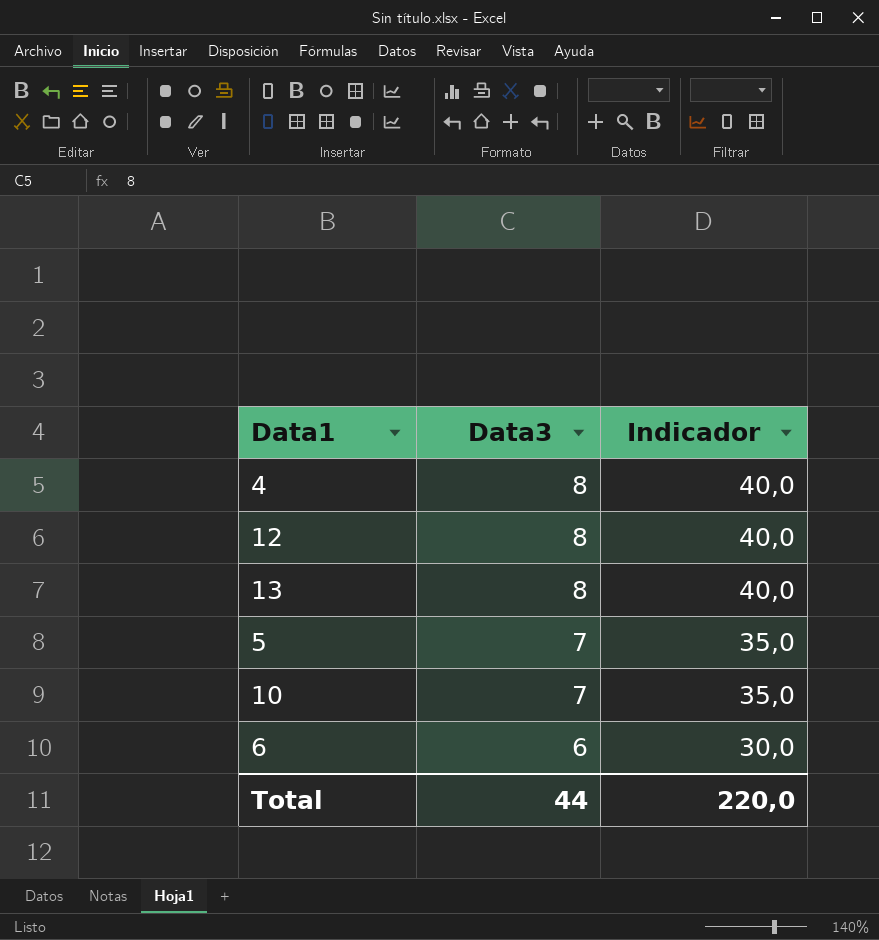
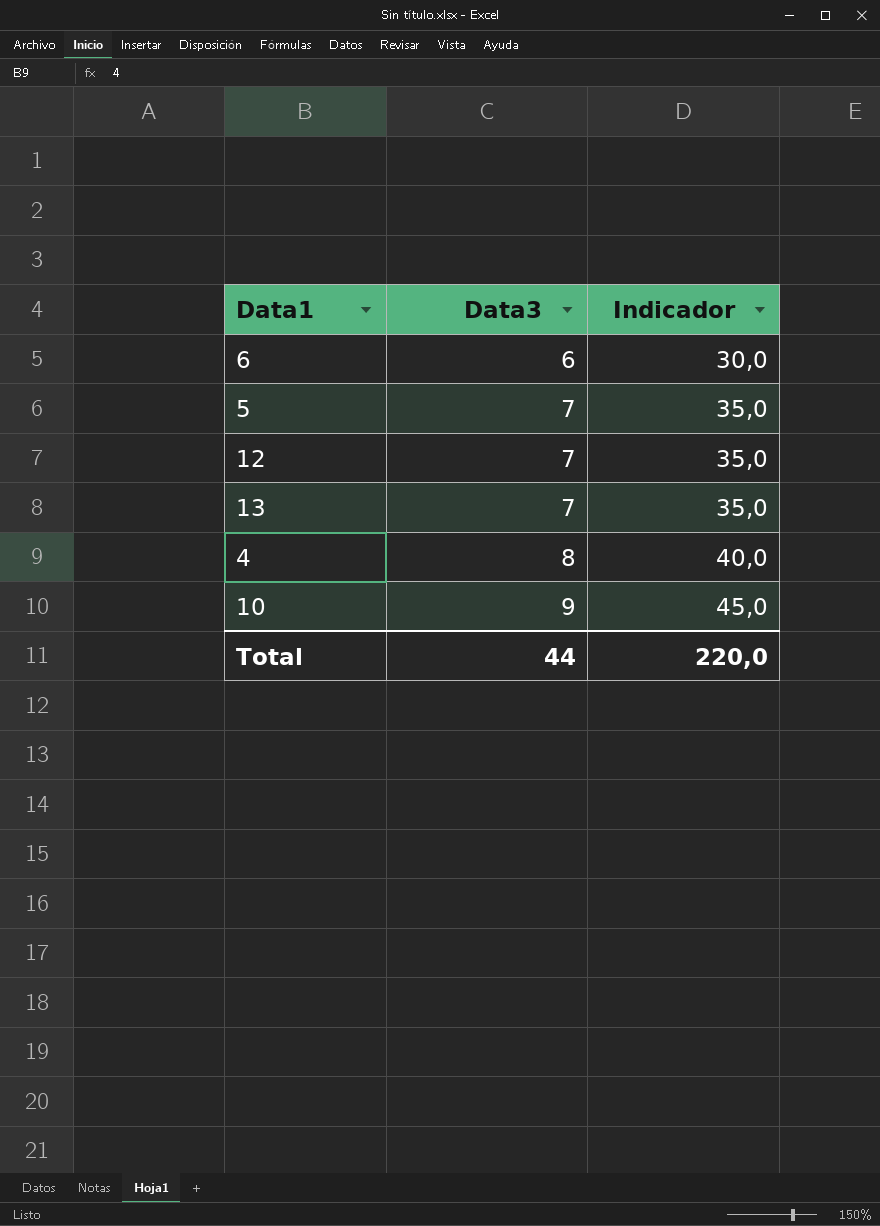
row order: Data3 descending -> Data3 ascending
12 | Data3: 8 -> 7
12 | Indicador: 40,0 -> 35,0
13 | Data3: 8 -> 7
13 | Indicador: 40,0 -> 35,0
10 | Data3: 7 -> 9
10 | Indicador: 35,0 -> 45,0

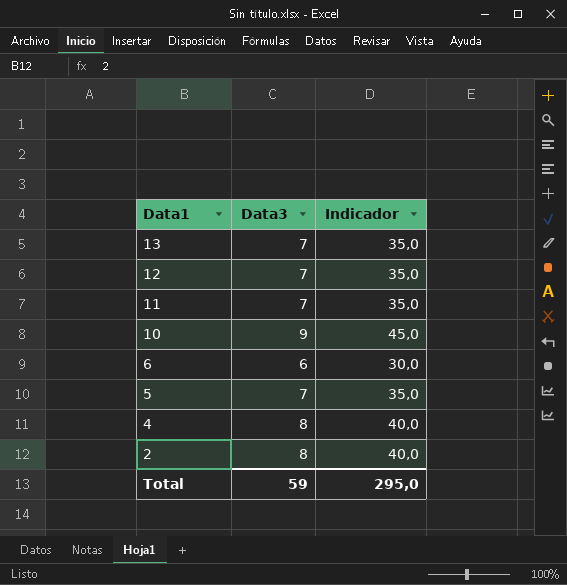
row order: Data3 ascending -> Data1 descending
row 11: none -> 7 | 35,0
row 2: none -> 8 | 40,0
Total | Data3: 44 -> 59
Total | Indicador: 220,0 -> 295,0

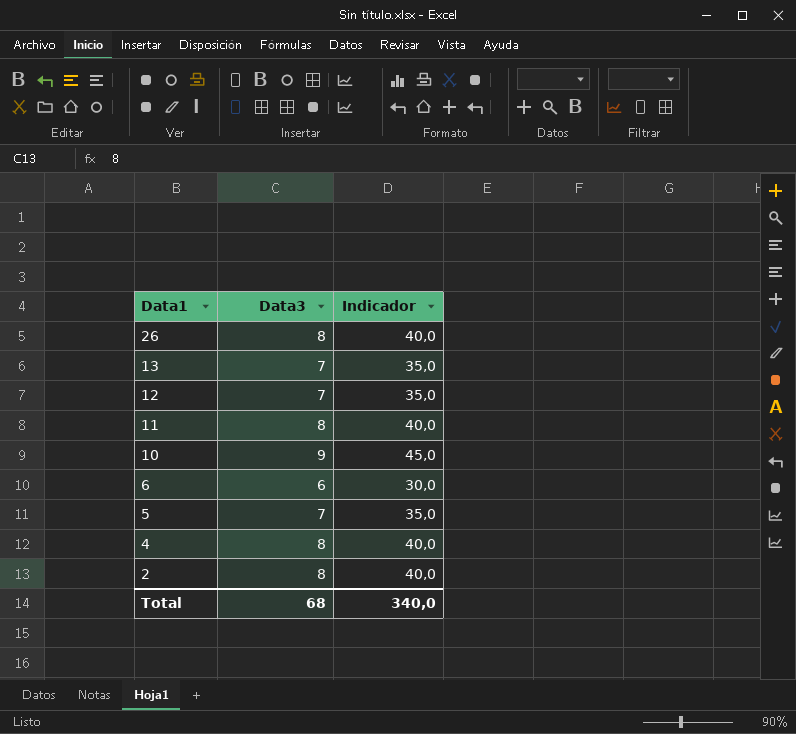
row 26: none -> 8 | 40,0
11 | Data3: 7 -> 8
11 | Indicador: 35,0 -> 40,0
Total | Data3: 59 -> 68
Total | Indicador: 295,0 -> 340,0

